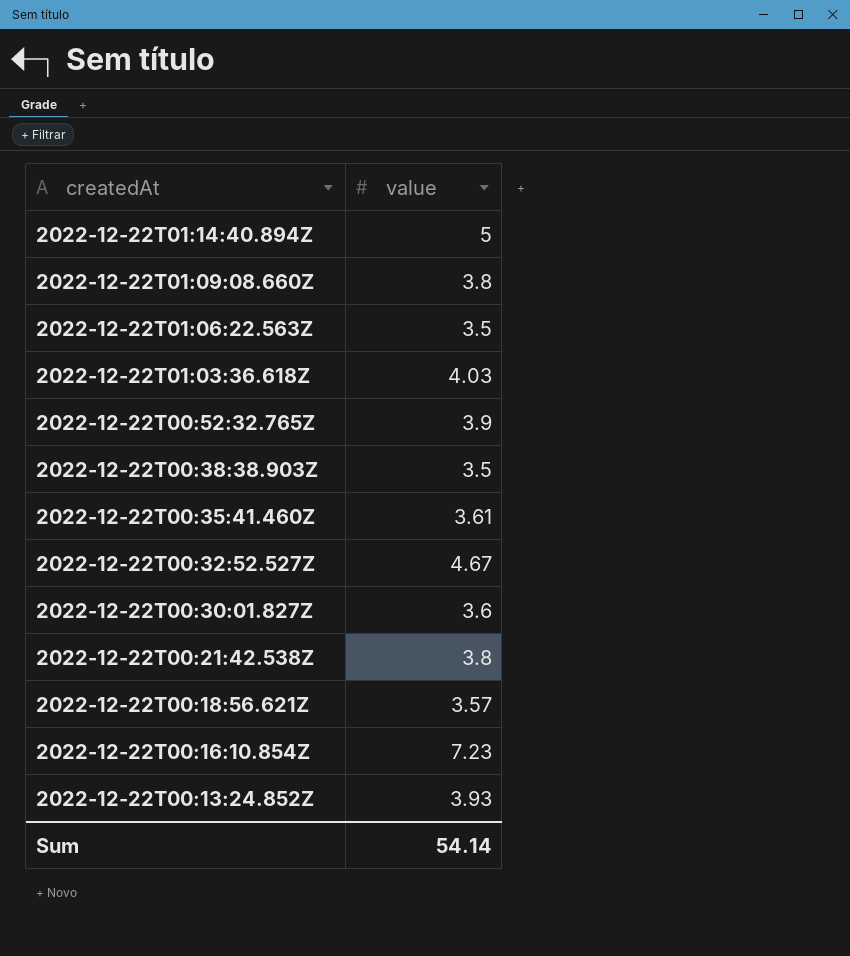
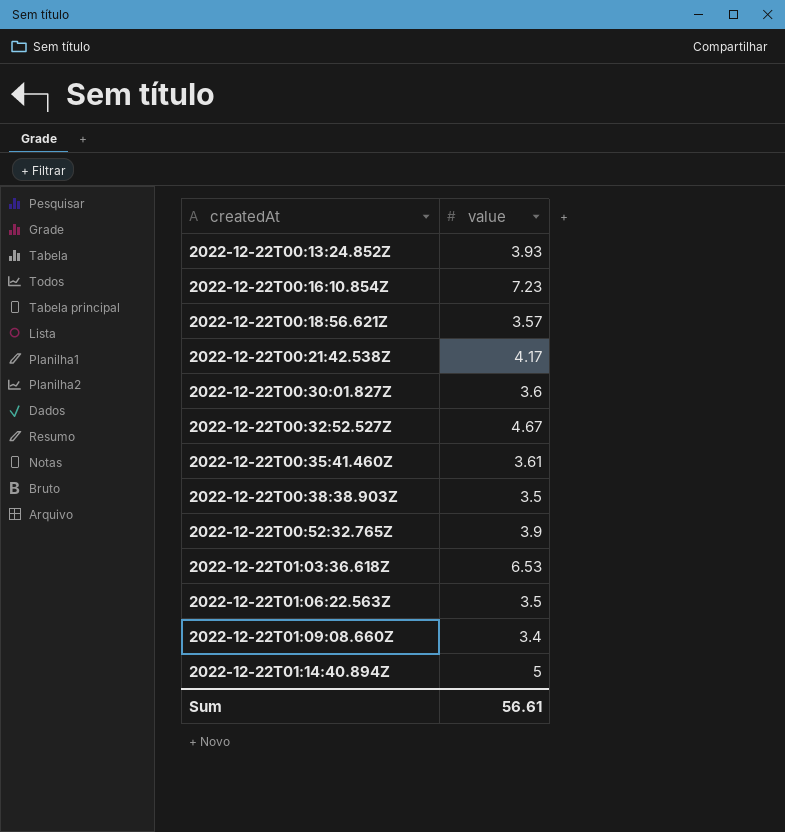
row order: createdAt descending -> createdAt ascending
2022-12-22T00:21:42.538Z | value: 3.8 -> 4.17
2022-12-22T01:03:36.618Z | value: 4.03 -> 6.53
2022-12-22T01:09:08.660Z | value: 3.8 -> 3.4
Sum | value: 54.14 -> 56.61

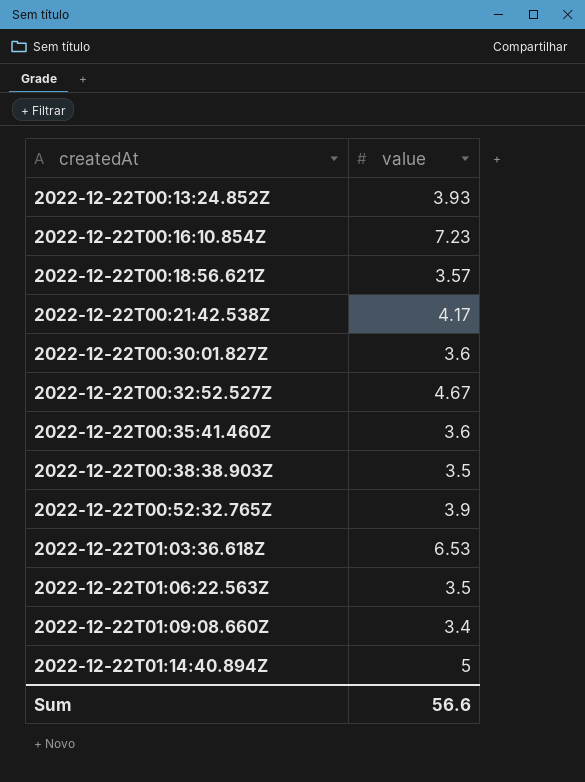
2022-12-22T00:35:41.460Z | value: 3.61 -> 3.6
Sum | value: 56.61 -> 56.6

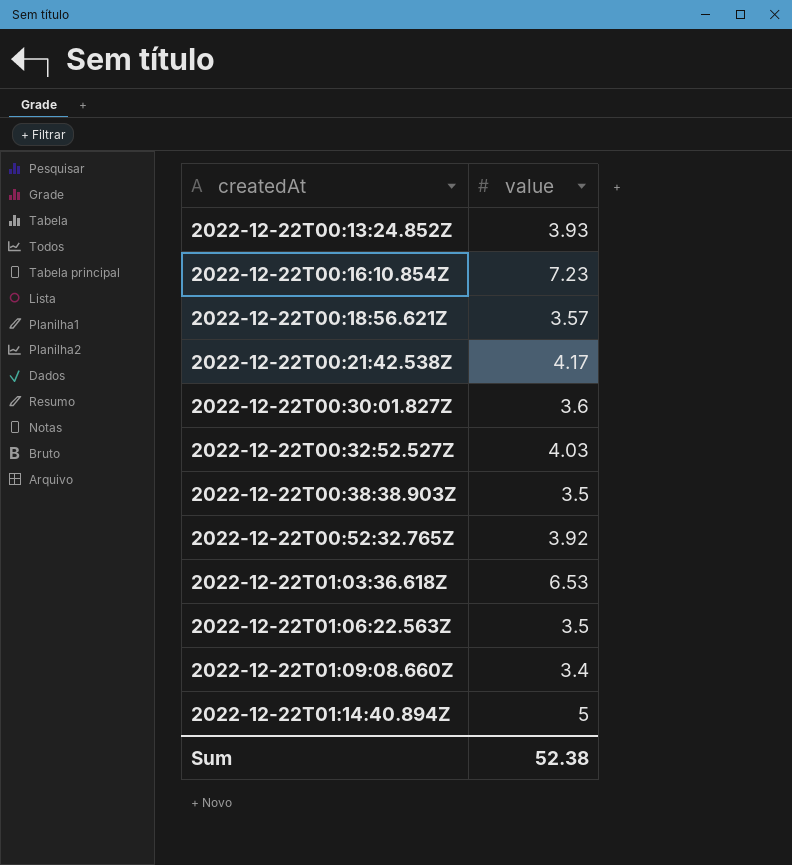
row 2022-12-22T00:35:41.460Z: 3.6 -> none
2022-12-22T00:32:52.527Z | value: 4.67 -> 4.03
2022-12-22T00:52:32.765Z | value: 3.9 -> 3.92
Sum | value: 56.6 -> 52.38

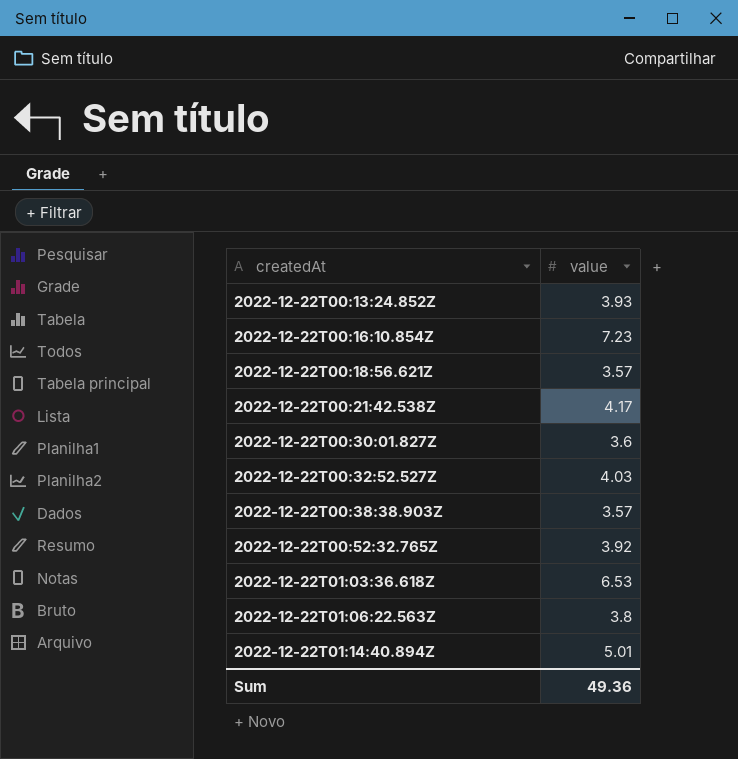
row 2022-12-22T01:09:08.660Z: 3.4 -> none
2022-12-22T00:38:38.903Z | value: 3.5 -> 3.57
2022-12-22T01:06:22.563Z | value: 3.5 -> 3.8
2022-12-22T01:14:40.894Z | value: 5 -> 5.01
Sum | value: 52.38 -> 49.36

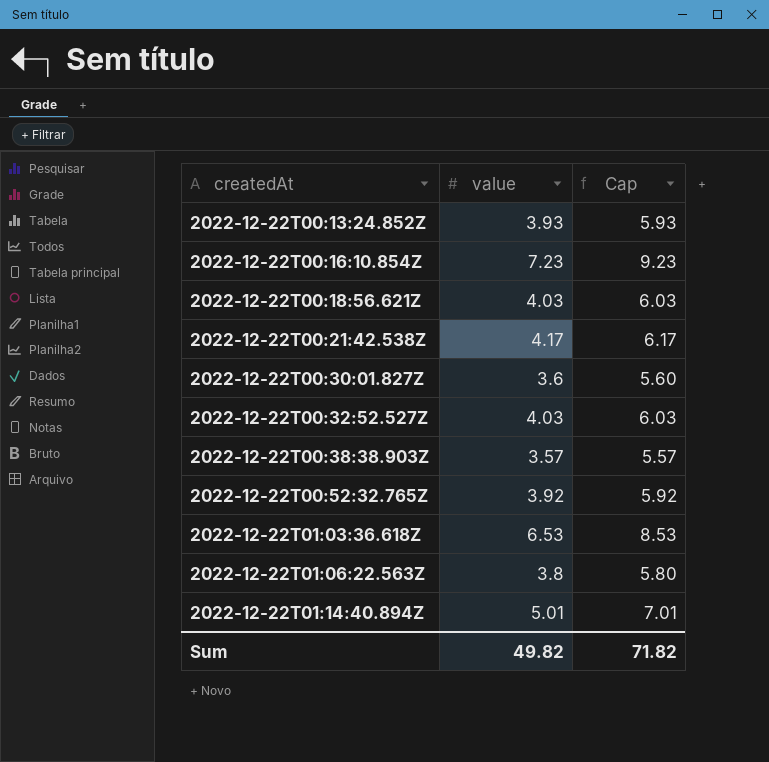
column Cap | formula: none -> [value] + 2
2022-12-22T00:18:56.621Z | value: 3.57 -> 4.03
Sum | value: 49.36 -> 49.82

